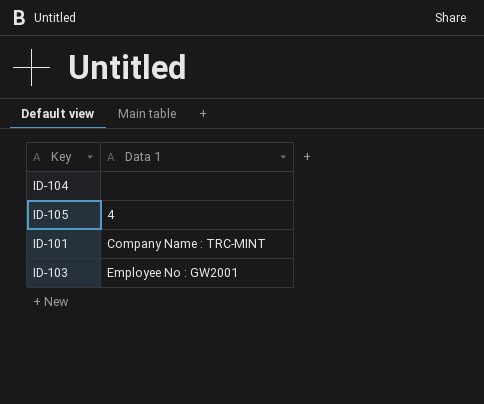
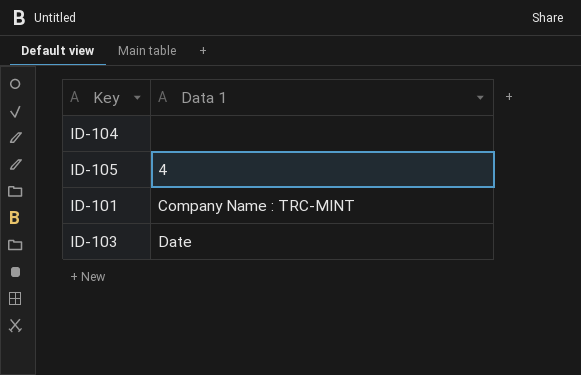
ID-103 | Data 1: Employee No : GW2001 -> Date

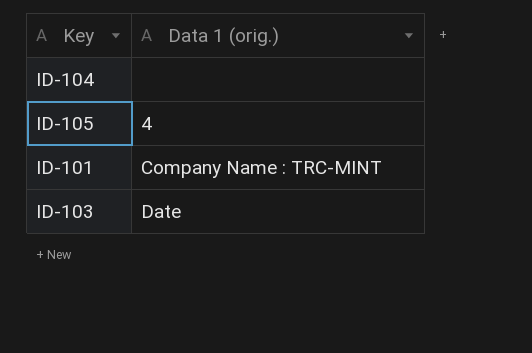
column name: Data 1 -> Data 1 (orig.)

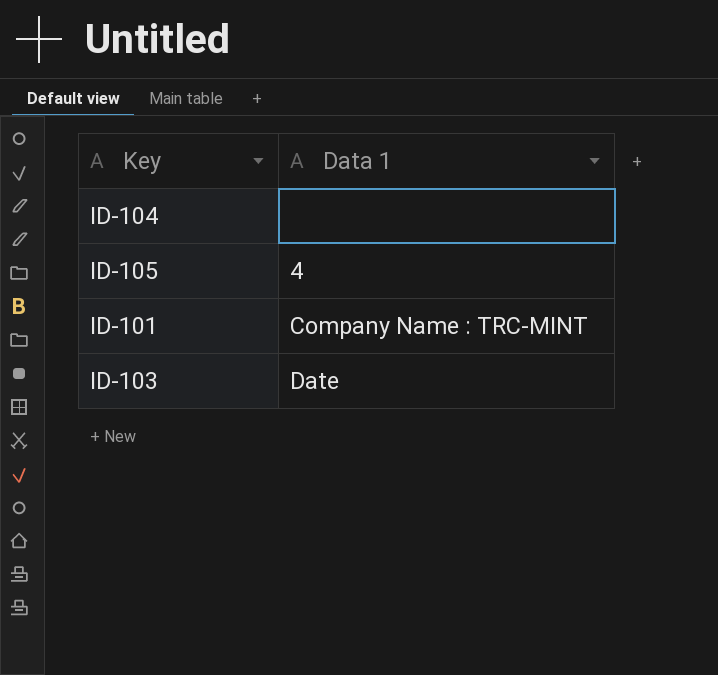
column name: Data 1 (orig.) -> Data 1

